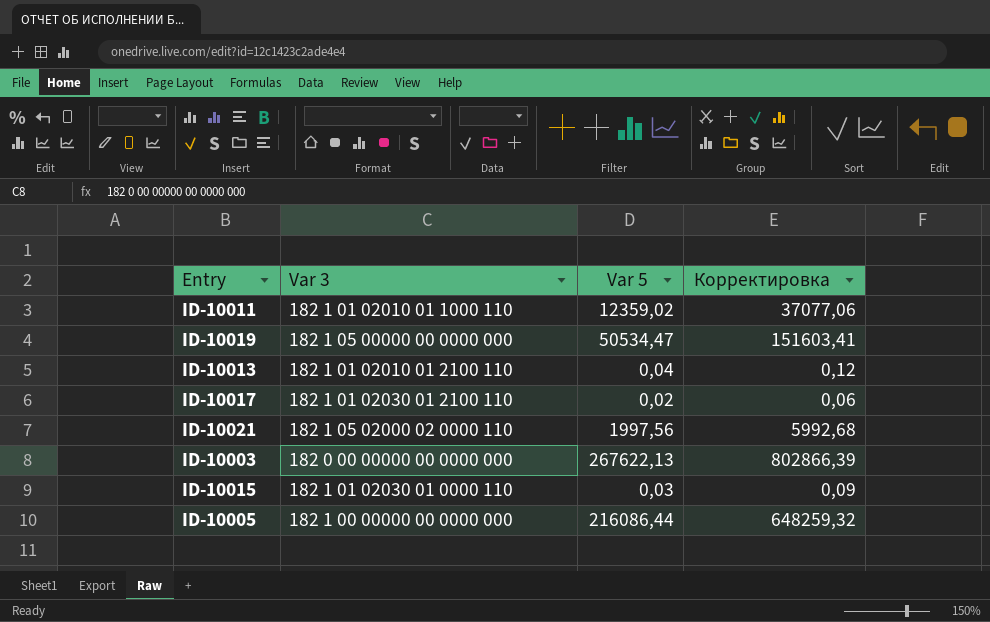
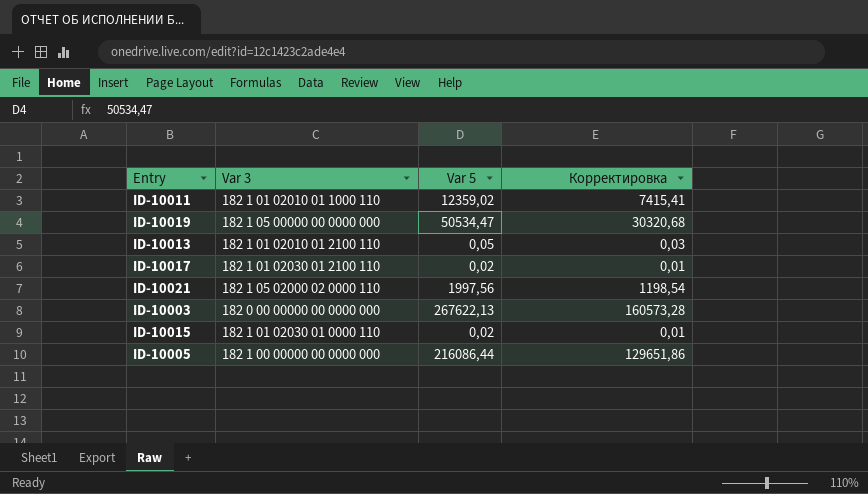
column Корректировка | formula: [Var 5] * 3 -> [Var 5] * 0,6
ID-10013 | Var 5: 0,04 -> 0,05
ID-10015 | Var 5: 0,03 -> 0,02

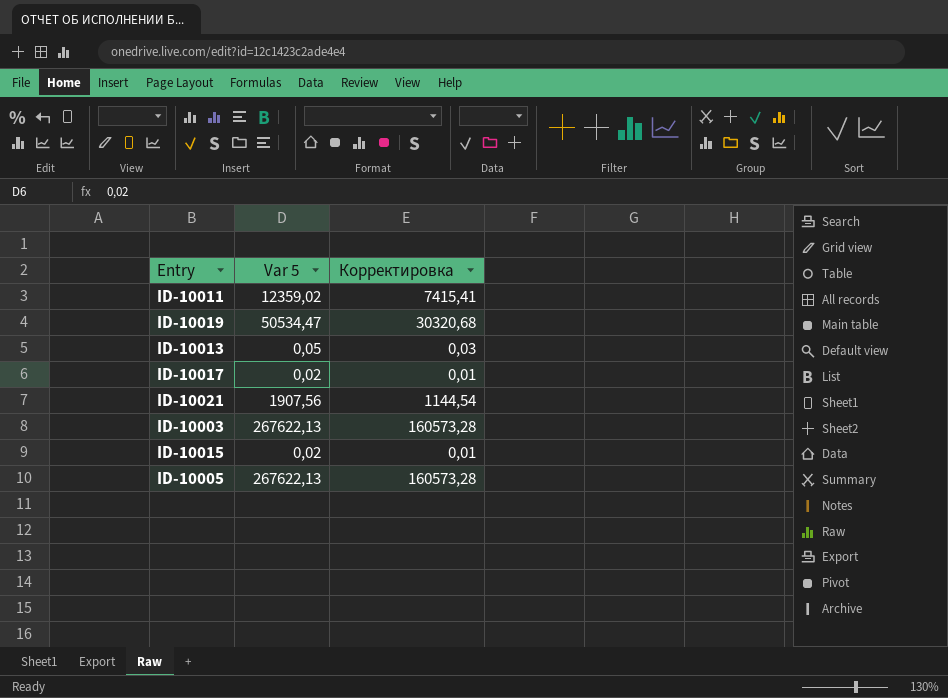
column Var 3 | position: 2 -> none
ID-10021 | Var 5: 1997,56 -> 1907,56
ID-10021 | Корректировка: 1198,54 -> 1144,54
ID-10005 | Var 5: 216086,44 -> 267622,13
ID-10005 | Корректировка: 129651,86 -> 160573,28

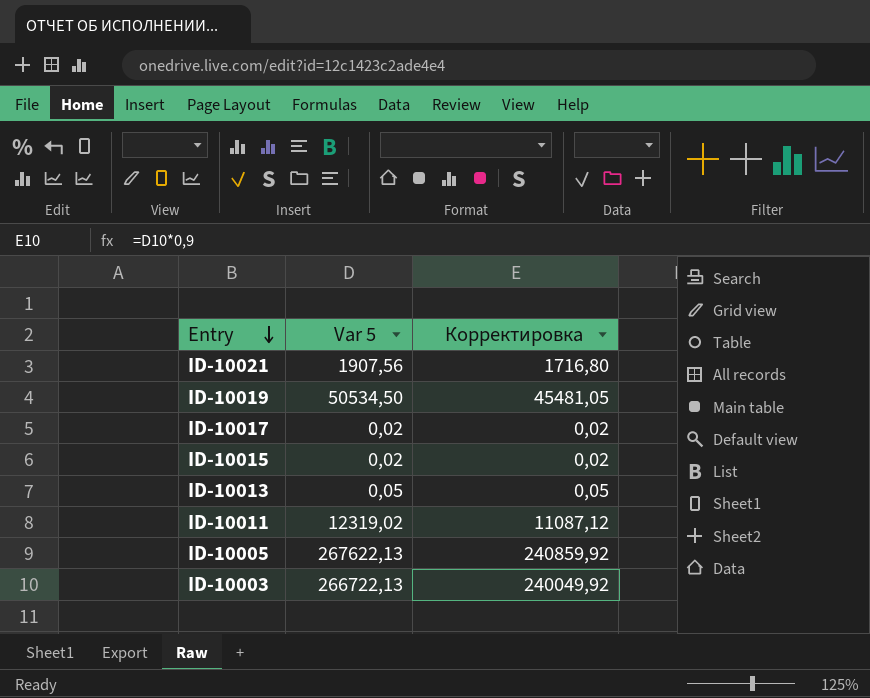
row order: none -> Entry descending
column Корректировка | formula: [Var 5] * 0,6 -> [Var 5] * 0,9
ID-10019 | Var 5: 50534,47 -> 50534,50
ID-10011 | Var 5: 12359,02 -> 12319,02
ID-10003 | Var 5: 267622,13 -> 266722,13

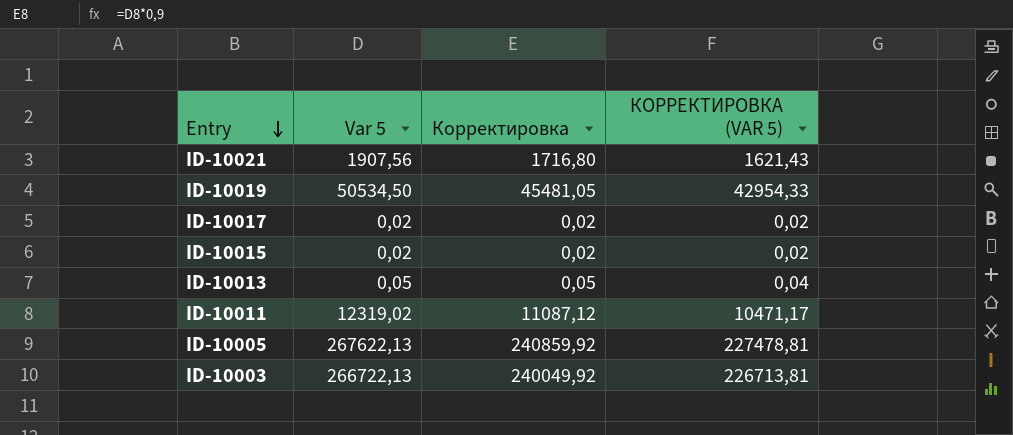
column КОРРЕКТИРОВКА (VAR 5) | formula: none -> [Var 5] * 0,85

